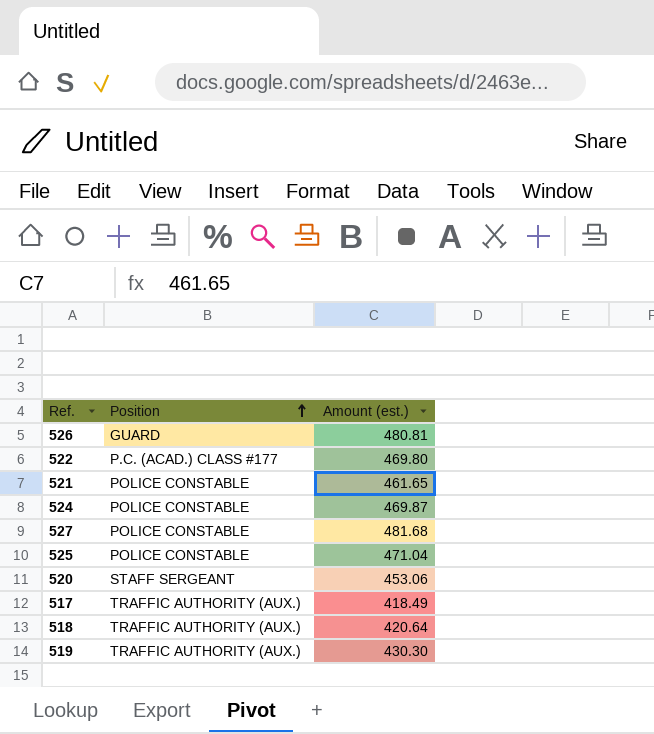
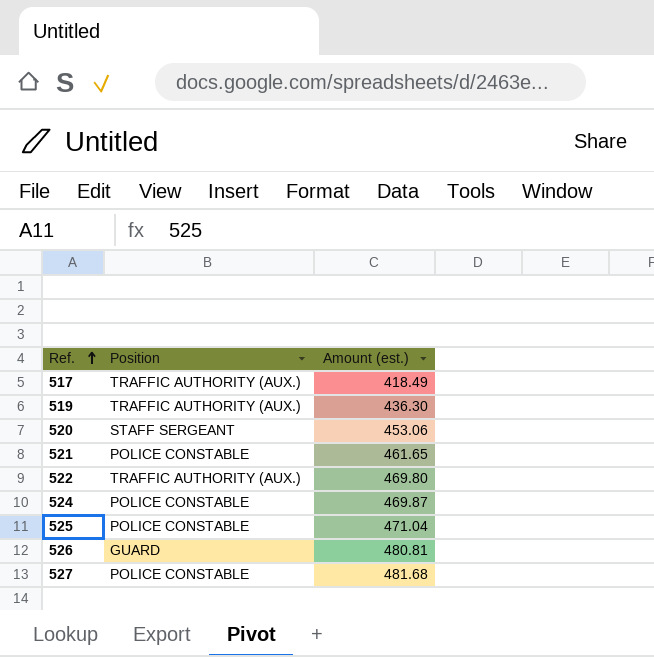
row order: Position ascending -> Ref. ascending
row 518: TRAFFIC AUTHORITY (AUX.) | 420.64 -> none
519 | Amount (est.): 430.30 -> 436.30
522 | Position: P.C. (ACAD.) CLASS #177 -> TRAFFIC AUTHORITY (AUX.)

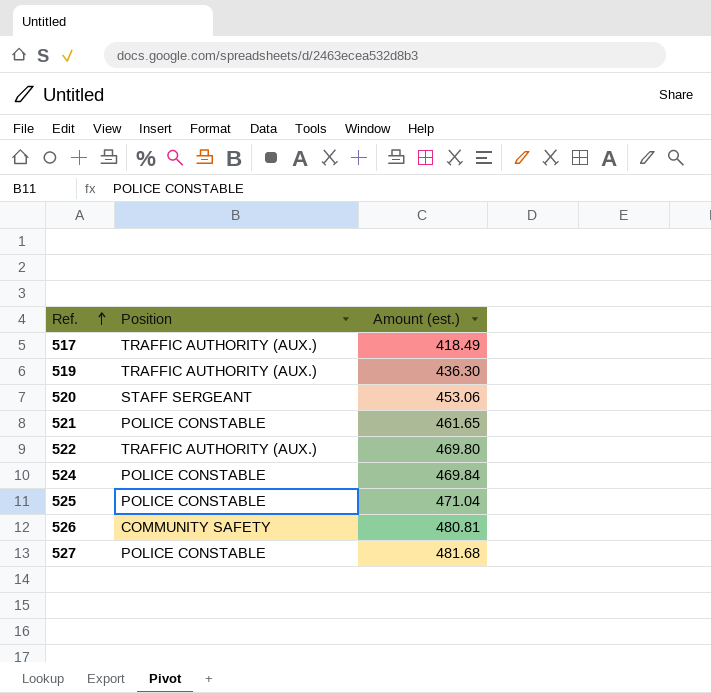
524 | Amount (est.): 469.87 -> 469.84
526 | Position: GUARD -> COMMUNITY SAFETY

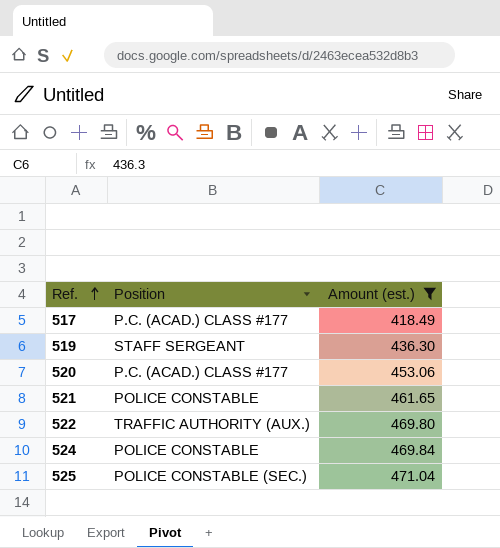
filter: none -> Amount (est.) <= 471.04
517 | Position: TRAFFIC AUTHORITY (AUX.) -> P.C. (ACAD.) CLASS #177
519 | Position: TRAFFIC AUTHORITY (AUX.) -> STAFF SERGEANT
520 | Position: STAFF SERGEANT -> P.C. (ACAD.) CLASS #177
525 | Position: POLICE CONSTABLE -> POLICE CONSTABLE (SEC.)

